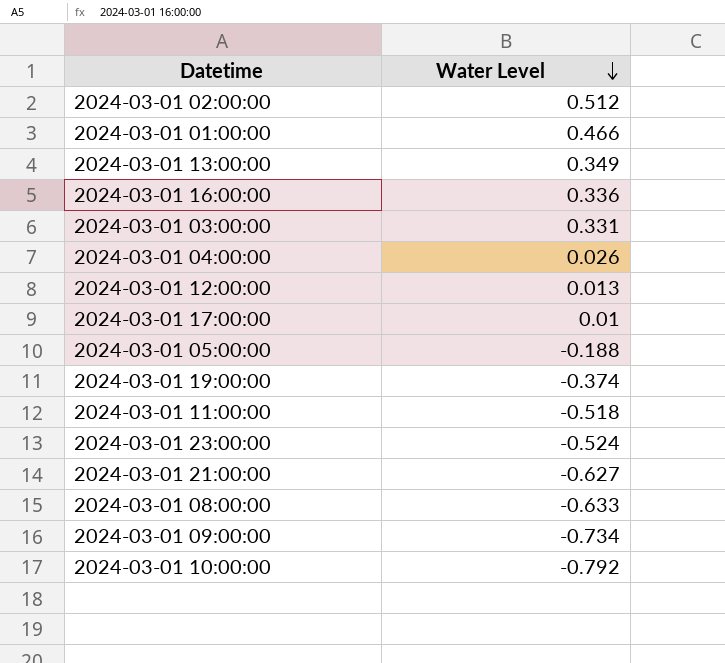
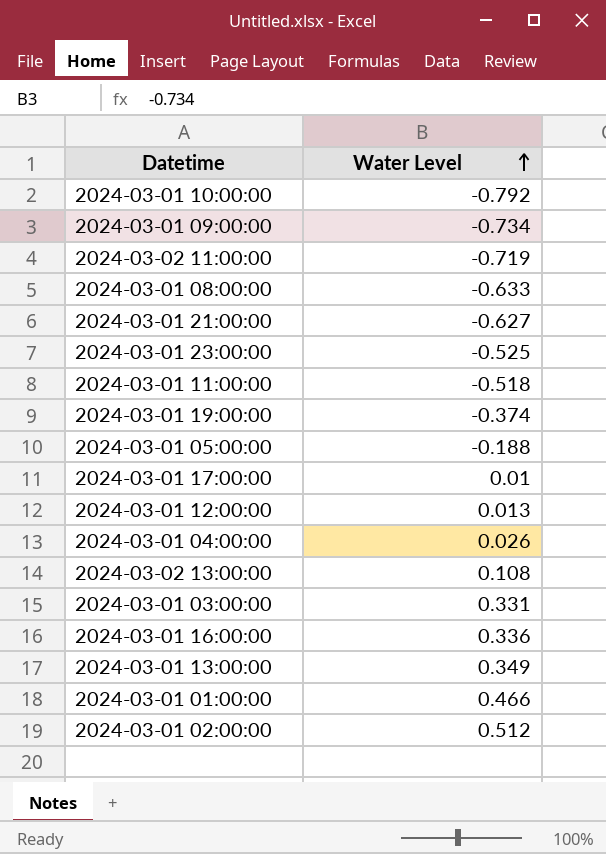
row order: Water Level descending -> Water Level ascending
row 2024-03-02 11:00:00: none -> -0.719
2024-03-01 23:00:00 | Water Level: -0.524 -> -0.525
row 2024-03-02 13:00:00: none -> 0.108

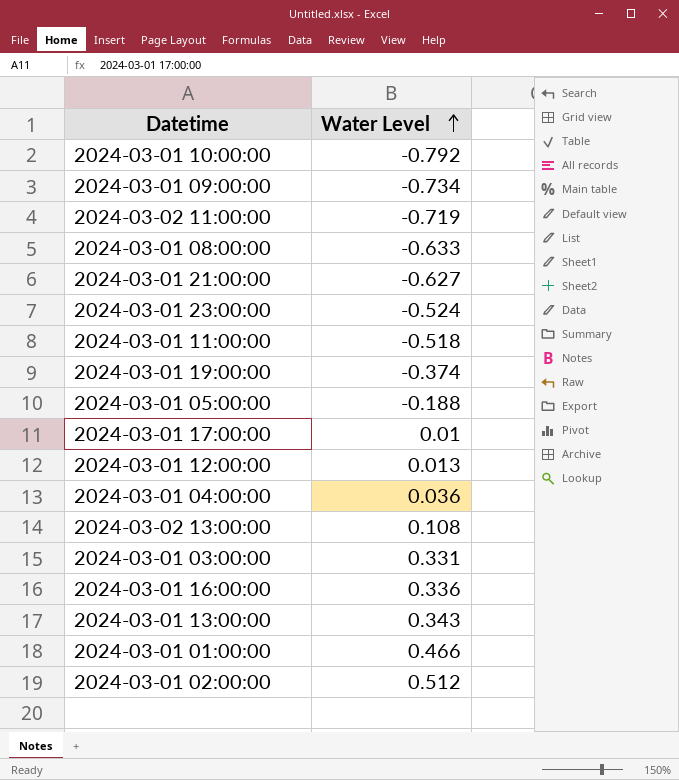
2024-03-01 23:00:00 | Water Level: -0.525 -> -0.524
2024-03-01 04:00:00 | Water Level: 0.026 -> 0.036
2024-03-01 13:00:00 | Water Level: 0.349 -> 0.343

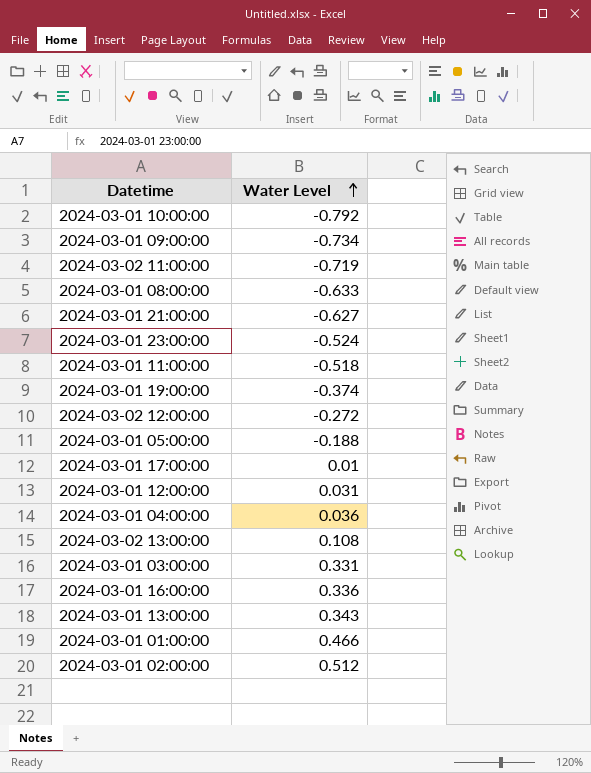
row 2024-03-02 12:00:00: none -> -0.272
2024-03-01 12:00:00 | Water Level: 0.013 -> 0.031

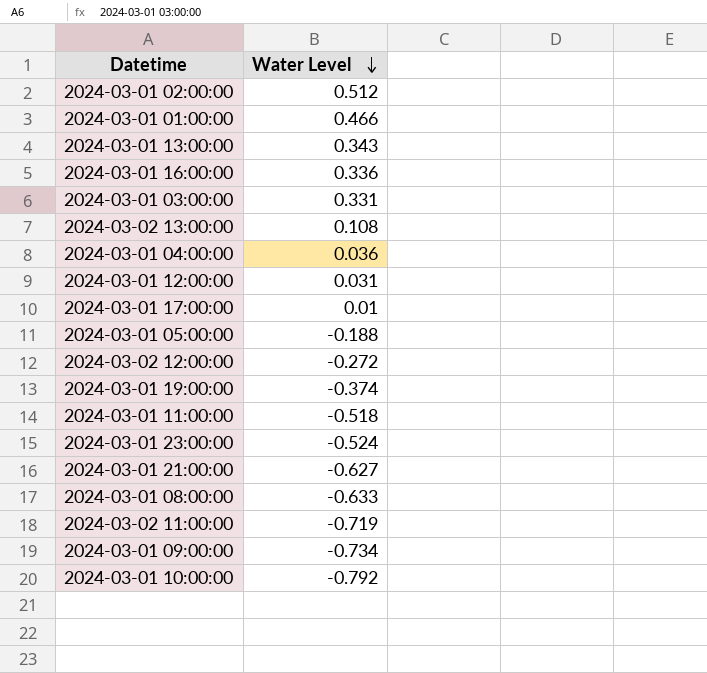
row order: Water Level ascending -> Water Level descending

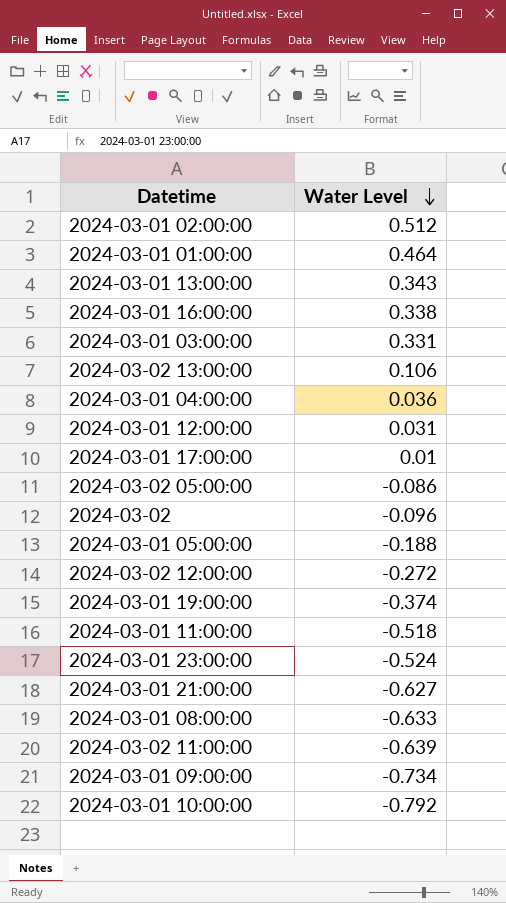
2024-03-01 01:00:00 | Water Level: 0.466 -> 0.464
2024-03-01 16:00:00 | Water Level: 0.336 -> 0.338
2024-03-02 13:00:00 | Water Level: 0.108 -> 0.106
row 2024-03-02 05:00:00: none -> -0.086
row 2024-03-02: none -> -0.096
2024-03-02 11:00:00 | Water Level: -0.719 -> -0.639

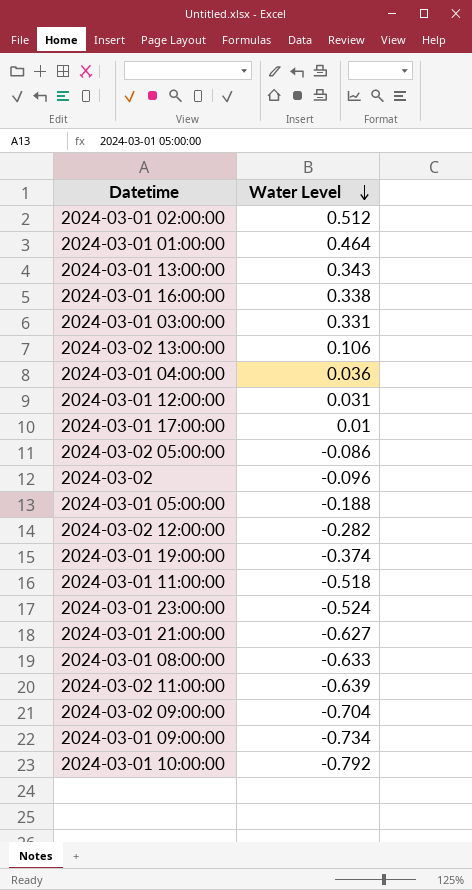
2024-03-02 12:00:00 | Water Level: -0.272 -> -0.282
row 2024-03-02 09:00:00: none -> -0.704

